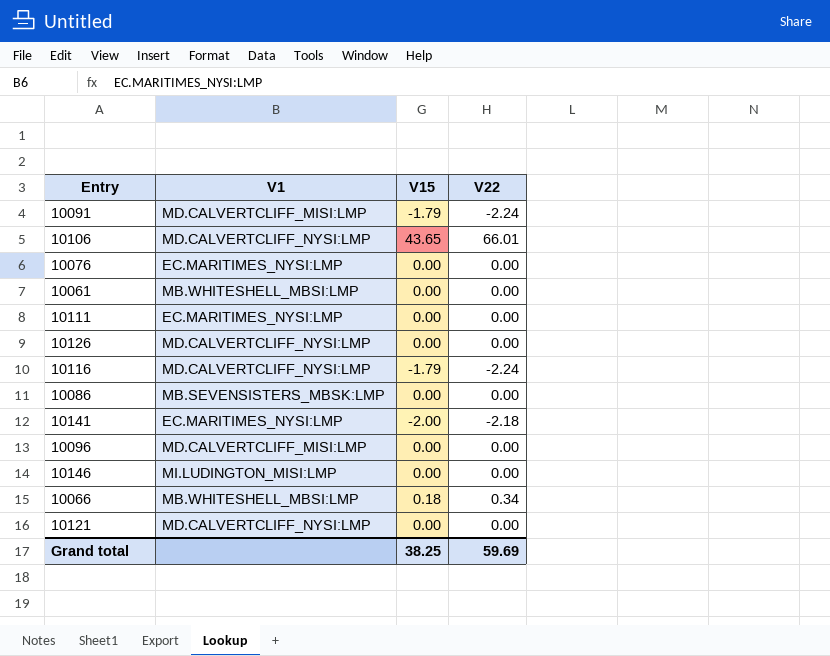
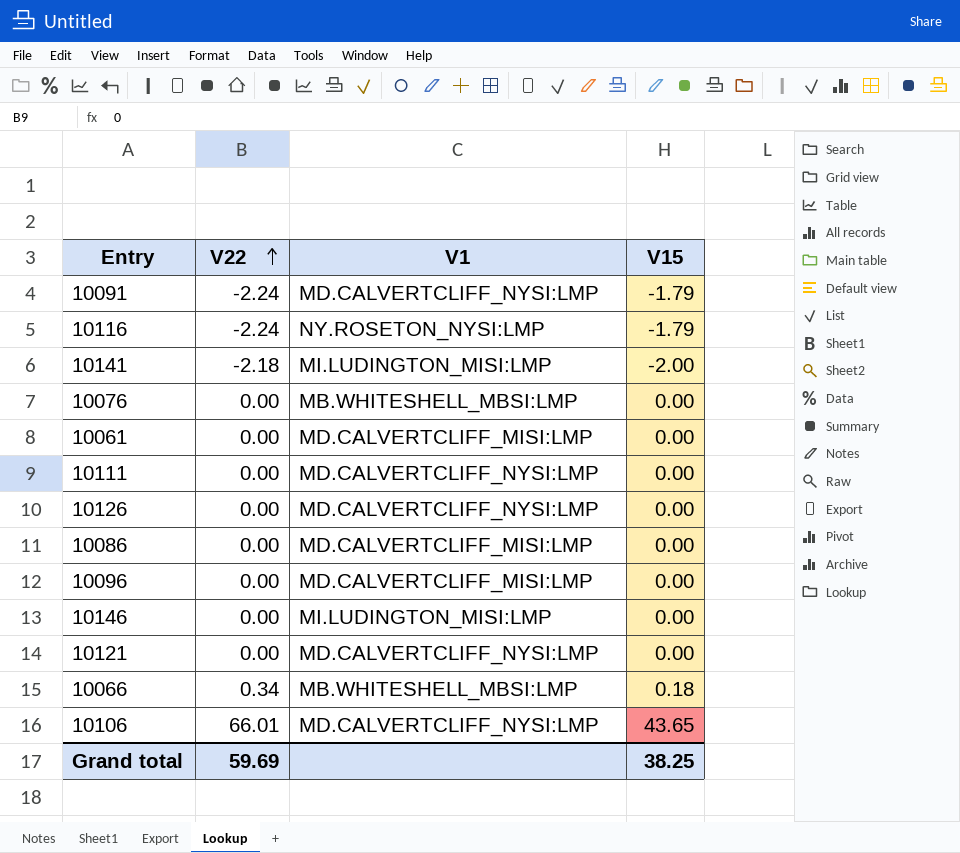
row order: none -> V22 ascending
column V22 | position: 4 -> 2
10091 | V1: MD.CALVERTCLIFF_MISI:LMP -> MD.CALVERTCLIFF_NYSI:LMP
10116 | V1: MD.CALVERTCLIFF_NYSI:LMP -> NY.ROSETON_NYSI:LMP
10141 | V1: EC.MARITIMES_NYSI:LMP -> MI.LUDINGTON_MISI:LMP
10076 | V1: EC.MARITIMES_NYSI:LMP -> MB.WHITESHELL_MBSI:LMP
10061 | V1: MB.WHITESHELL_MBSI:LMP -> MD.CALVERTCLIFF_MISI:LMP
10111 | V1: EC.MARITIMES_NYSI:LMP -> MD.CALVERTCLIFF_NYSI:LMP
10086 | V1: MB.SEVENSISTERS_MBSK:LMP -> MD.CALVERTCLIFF_MISI:LMP

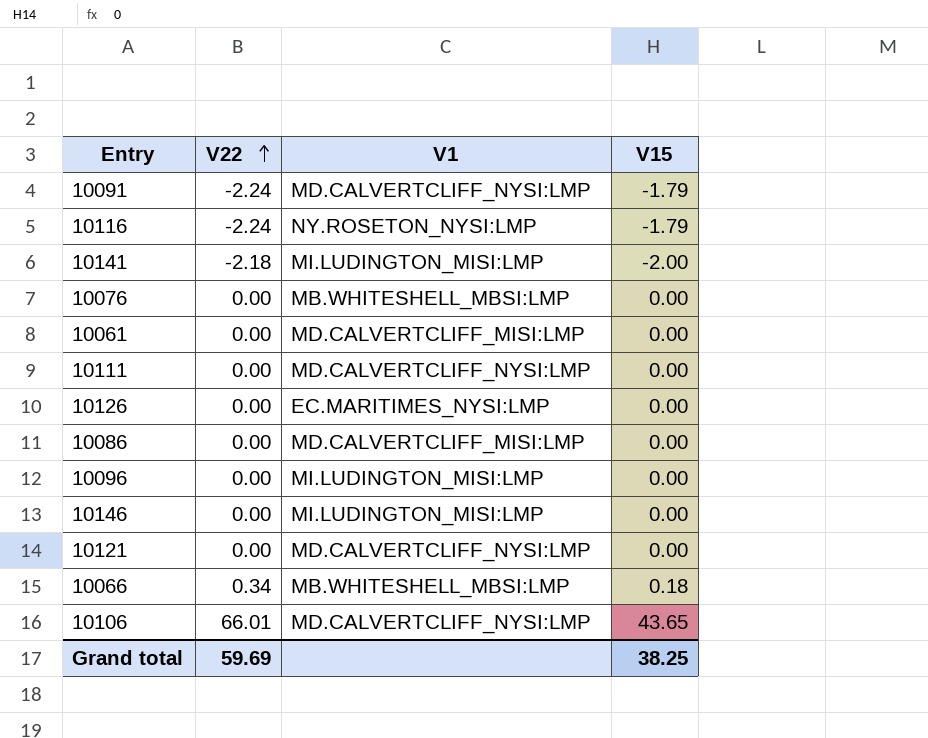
10126 | V1: MD.CALVERTCLIFF_NYSI:LMP -> EC.MARITIMES_NYSI:LMP
10096 | V1: MD.CALVERTCLIFF_MISI:LMP -> MI.LUDINGTON_MISI:LMP

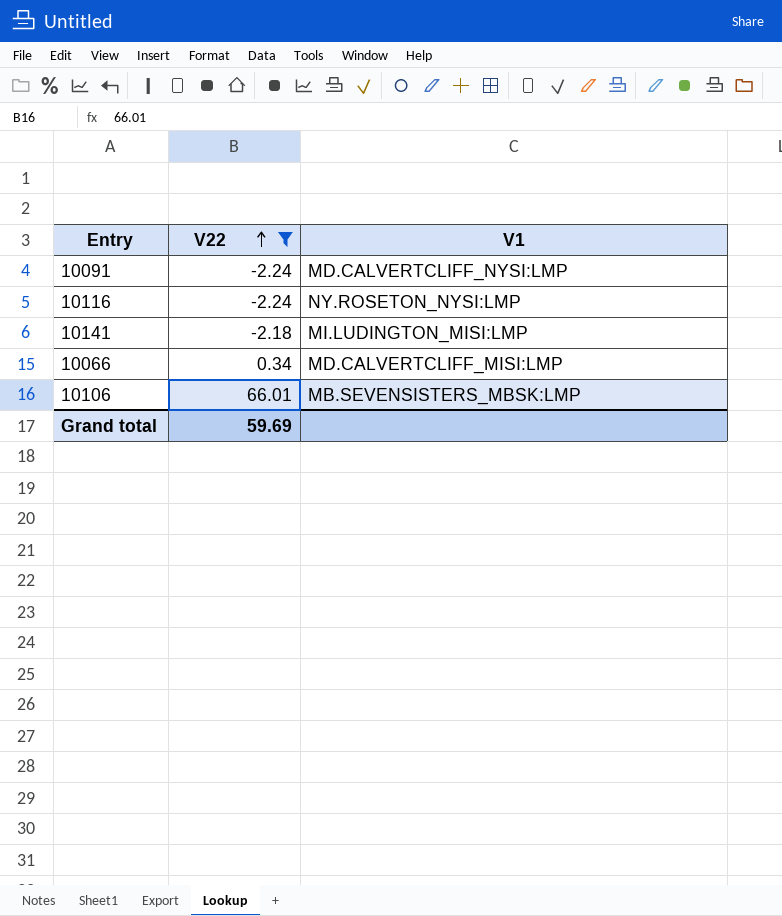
filter: none -> V22 != 0.00
column V15 | position: 4 -> none
10066 | V1: MB.WHITESHELL_MBSI:LMP -> MD.CALVERTCLIFF_MISI:LMP
10106 | V1: MD.CALVERTCLIFF_NYSI:LMP -> MB.SEVENSISTERS_MBSK:LMP

